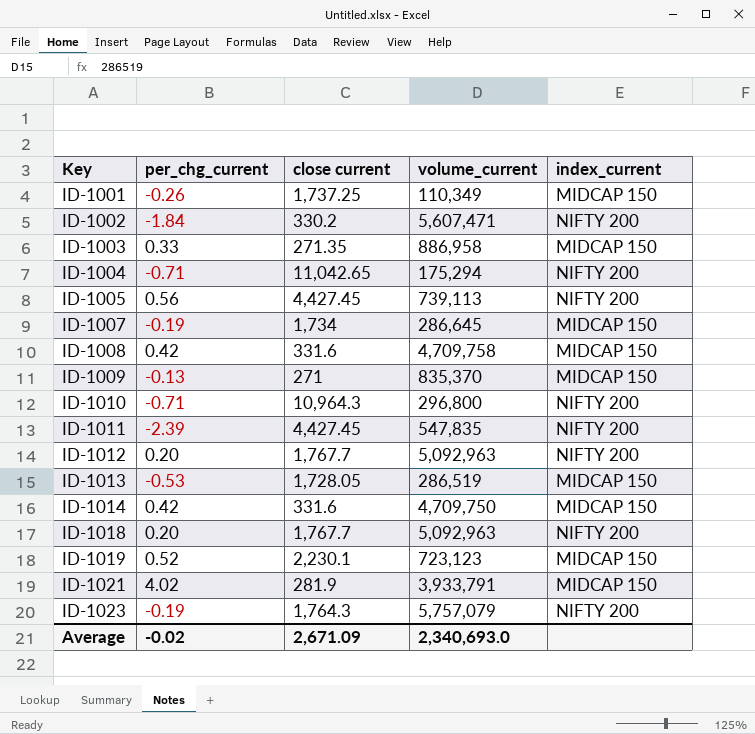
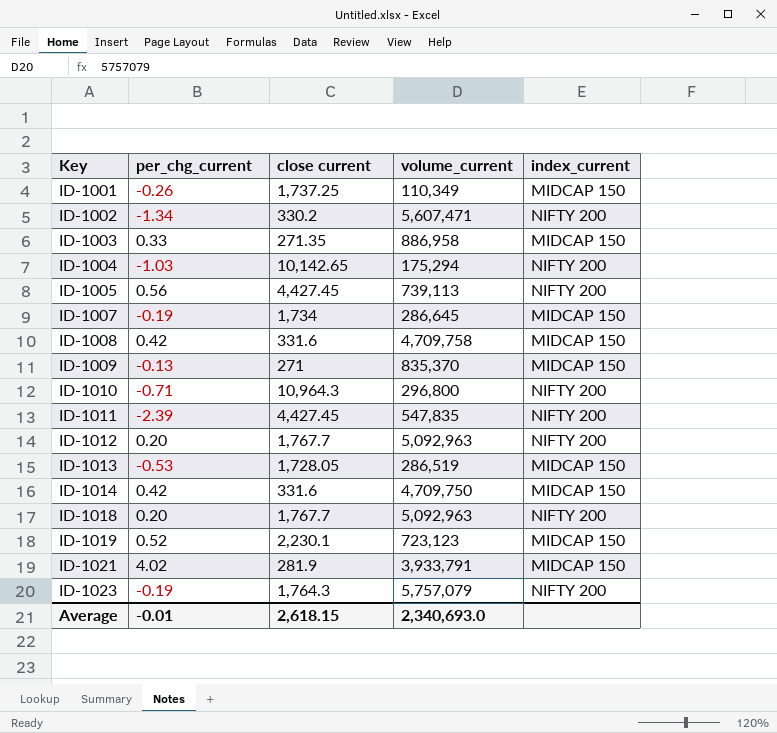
ID-1002 | per_chg_current: -1.84 -> -1.34
ID-1004 | per_chg_current: -0.71 -> -1.03
ID-1004 | close current: 11,042.65 -> 10,142.65
Average | per_chg_current: -0.02 -> -0.01
Average | close current: 2,671.09 -> 2,618.15

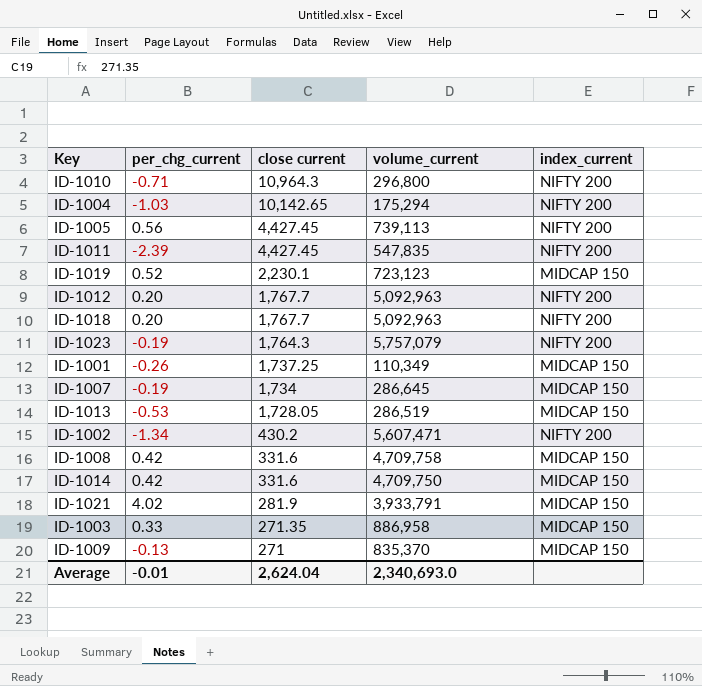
row order: Key ascending -> close current descending
ID-1002 | close current: 330.2 -> 430.2
Average | close current: 2,618.15 -> 2,624.04

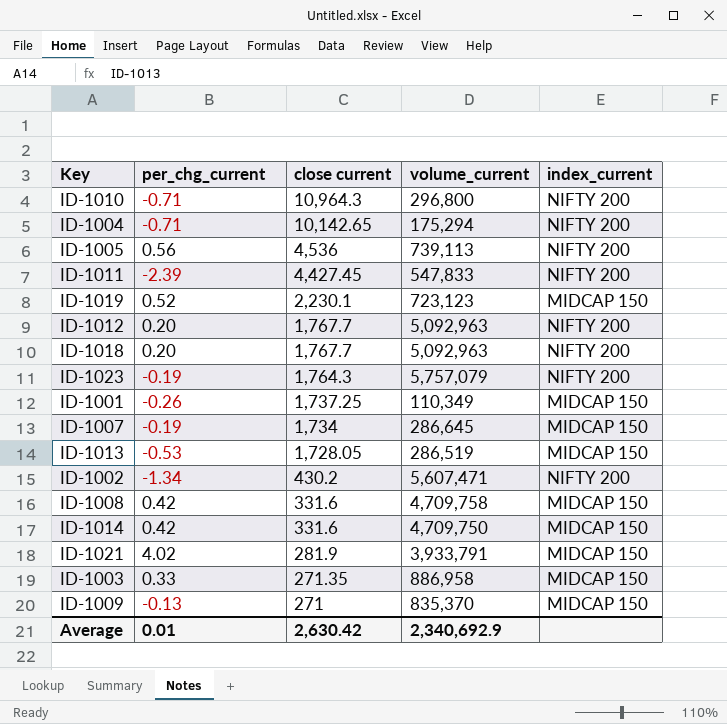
ID-1004 | per_chg_current: -1.03 -> -0.71
ID-1005 | close current: 4,427.45 -> 4,536
ID-1011 | volume_current: 547,835 -> 547,833
Average | per_chg_current: -0.01 -> 0.01
Average | close current: 2,624.04 -> 2,630.42
Average | volume_current: 2,340,693.0 -> 2,340,692.9

